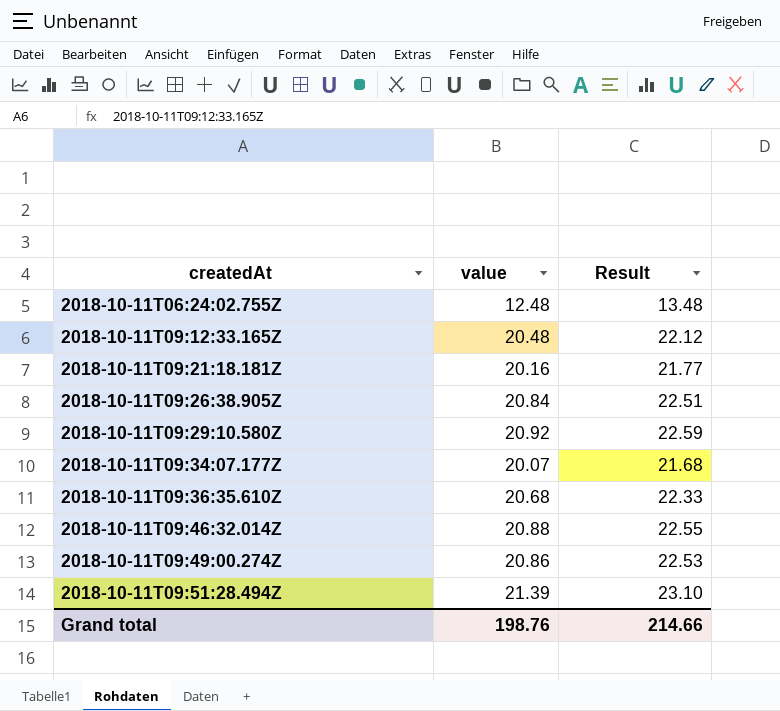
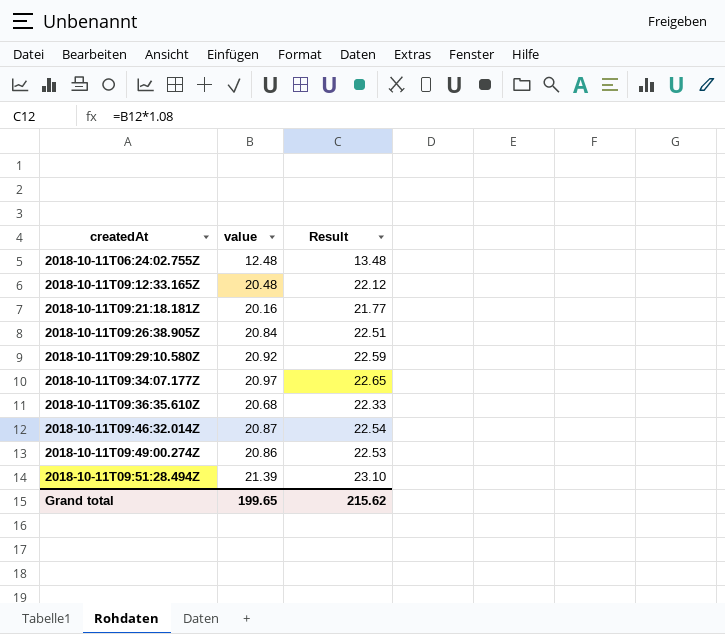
2018-10-11T09:34:07.177Z | value: 20.07 -> 20.97
2018-10-11T09:34:07.177Z | Result: 21.68 -> 22.65
2018-10-11T09:46:32.014Z | value: 20.88 -> 20.87
2018-10-11T09:46:32.014Z | Result: 22.55 -> 22.54
Grand total | value: 198.76 -> 199.65
Grand total | Result: 214.66 -> 215.62

